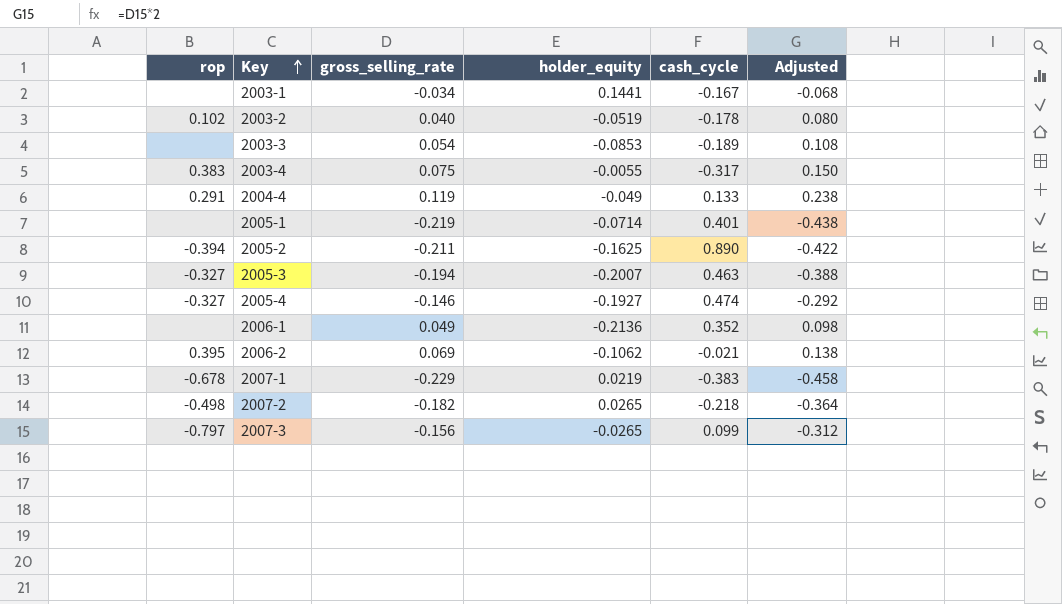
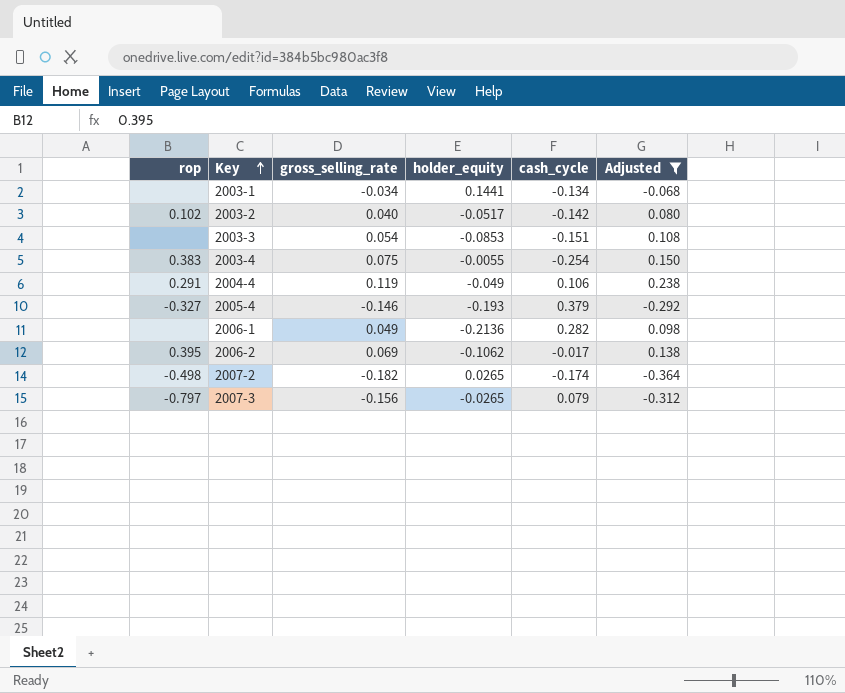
filter: none -> Adjusted >= -0.364
2003-1 | cash_cycle: -0.167 -> -0.134
2003-2 | holder_equity: -0.0519 -> -0.0517
2003-2 | cash_cycle: -0.178 -> -0.142
2003-3 | cash_cycle: -0.189 -> -0.151
2003-4 | cash_cycle: -0.317 -> -0.254
2004-4 | cash_cycle: 0.133 -> 0.106
2005-4 | holder_equity: -0.1927 -> -0.193
2005-4 | cash_cycle: 0.474 -> 0.379
2006-1 | cash_cycle: 0.352 -> 0.282
2006-2 | cash_cycle: -0.021 -> -0.017
2007-2 | cash_cycle: -0.218 -> -0.174
2007-3 | cash_cycle: 0.099 -> 0.079

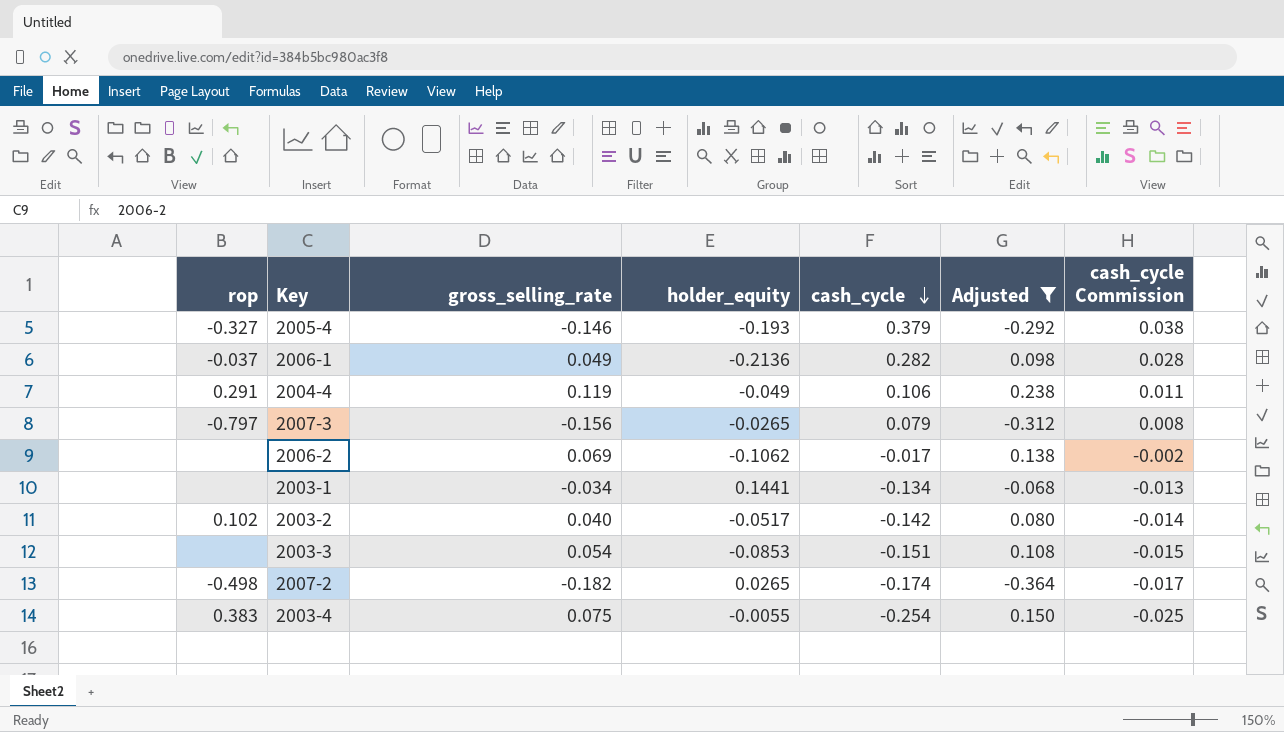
row order: Key ascending -> cash_cycle descending
column cash_cycle Commission | formula: none -> [cash_cycle] * 0.1
2006-1 | rop: none -> -0.037
2006-2 | rop: 0.395 -> none

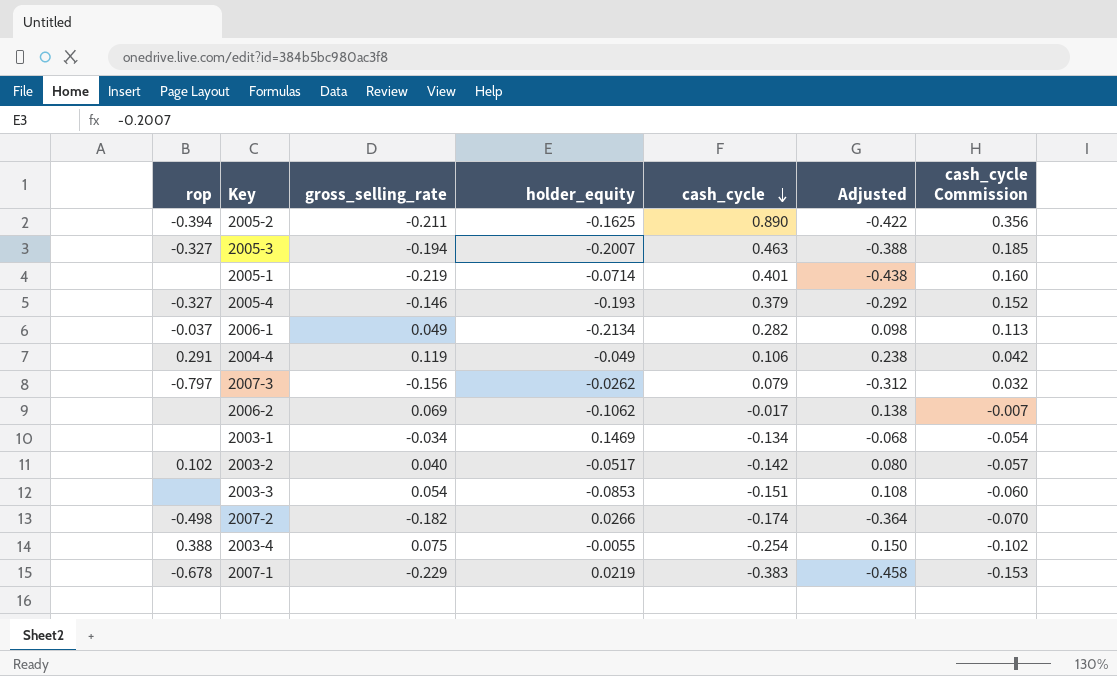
filter: Adjusted >= -0.364 -> none
column cash_cycle Commission | formula: [cash_cycle] * 0.1 -> [cash_cycle] * 0.4
2006-1 | holder_equity: -0.2136 -> -0.2134
2007-3 | holder_equity: -0.0265 -> -0.0262
2003-1 | holder_equity: 0.1441 -> 0.1469
2007-2 | holder_equity: 0.0265 -> 0.0266
2003-4 | rop: 0.383 -> 0.388

